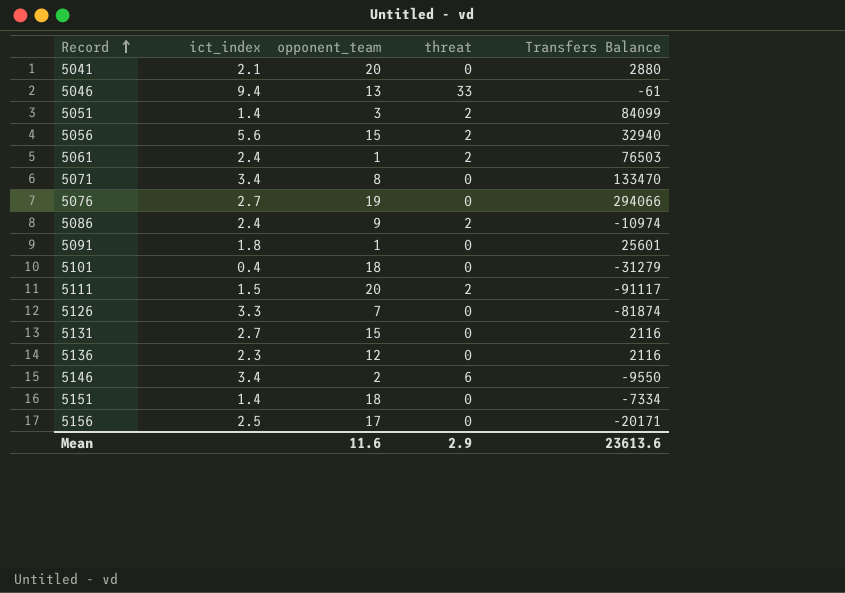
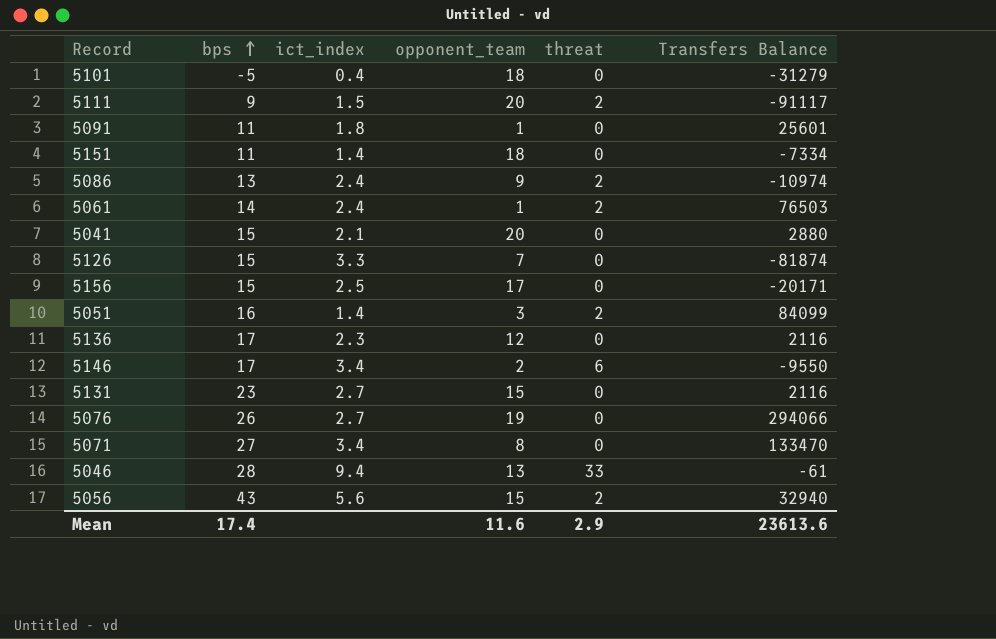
row order: Record ascending -> bps ascending
column bps | position: none -> 2

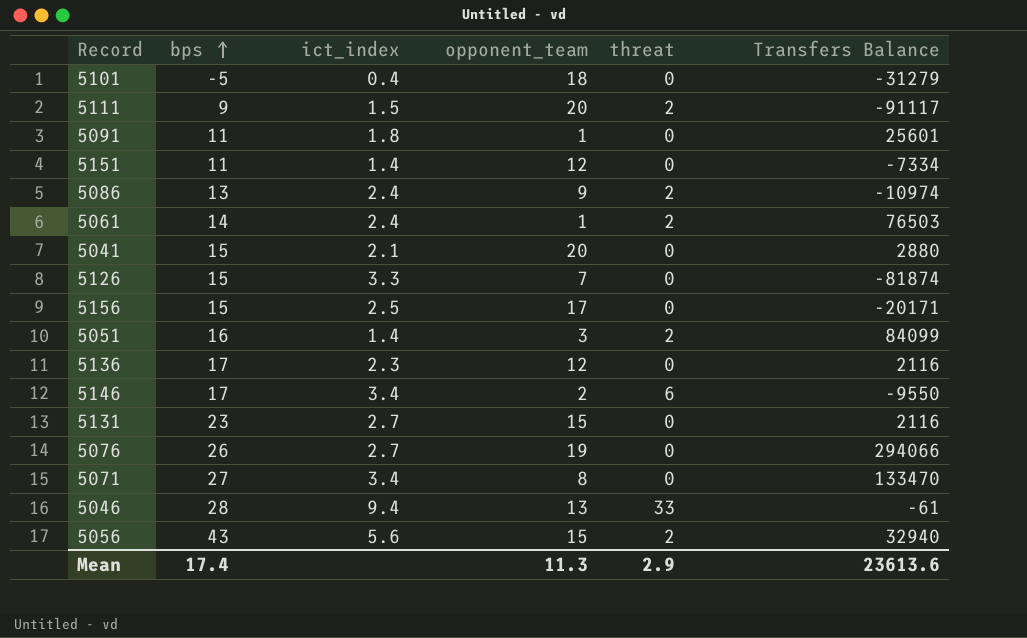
5151 | opponent_team: 18 -> 12
Mean | opponent_team: 11.6 -> 11.3

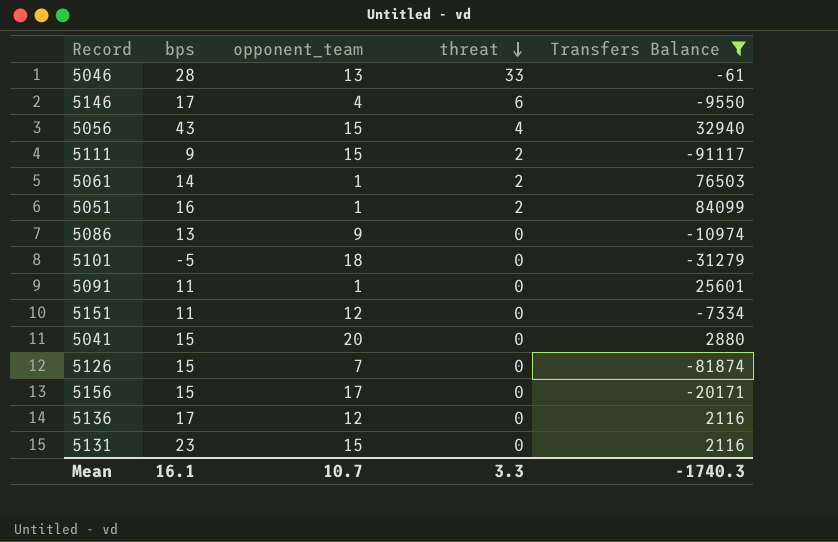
filter: none -> Transfers Balance <= 84099
row order: bps ascending -> threat descending
column ict_index | position: 3 -> none
5146 | opponent_team: 2 -> 4
5056 | threat: 2 -> 4
5111 | opponent_team: 20 -> 15
5051 | opponent_team: 3 -> 1
5086 | threat: 2 -> 0
Mean | bps: 17.4 -> 16.1
Mean | opponent_team: 11.3 -> 10.7
Mean | threat: 2.9 -> 3.3
Mean | Transfers Balance: 23613.6 -> -1740.3

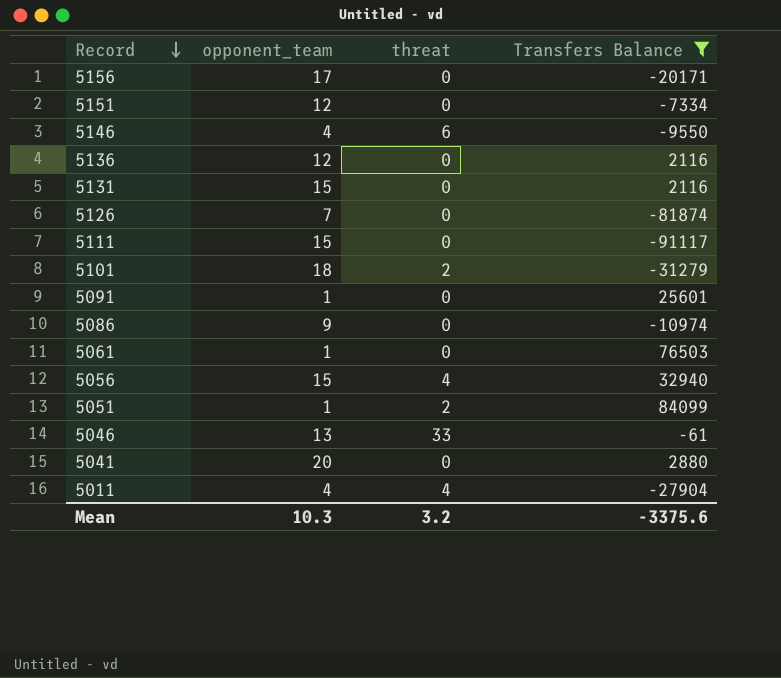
row order: threat descending -> Record descending
column bps | position: 2 -> none
5111 | threat: 2 -> 0
5101 | threat: 0 -> 2
5061 | threat: 2 -> 0
row 5011: none -> 4 | 4 | -27904
Mean | opponent_team: 10.7 -> 10.3
Mean | threat: 3.3 -> 3.2
Mean | Transfers Balance: -1740.3 -> -3375.6

